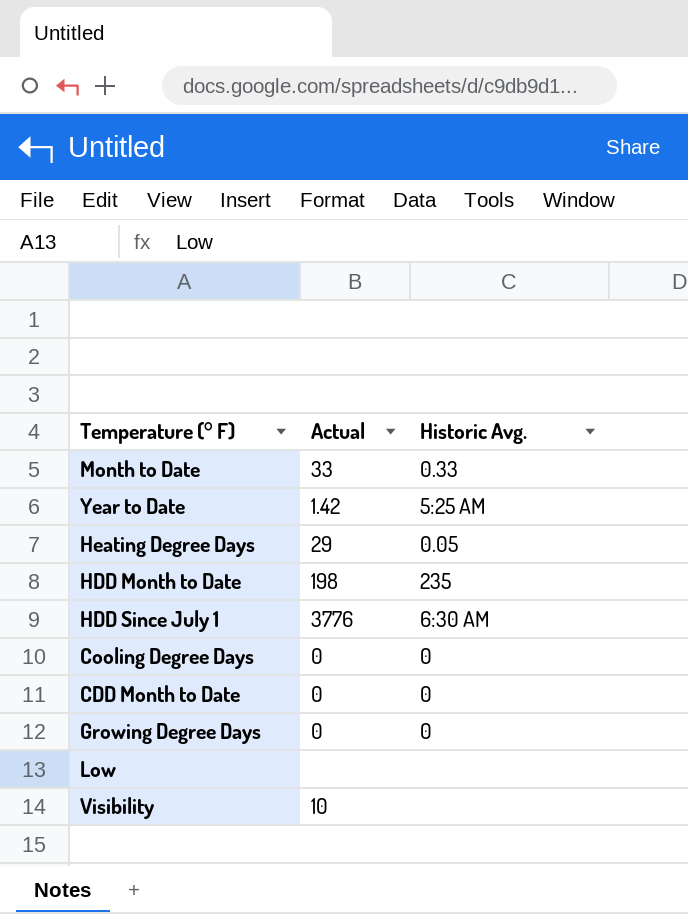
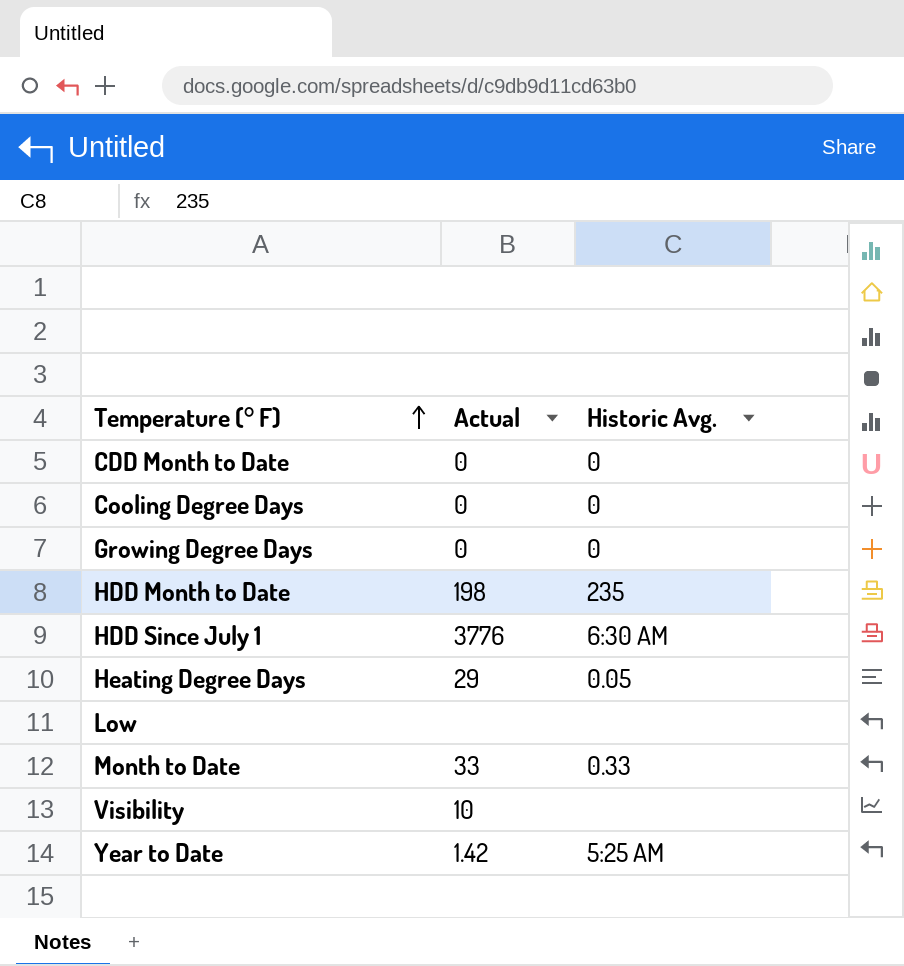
row order: none -> Temperature (° F) ascending

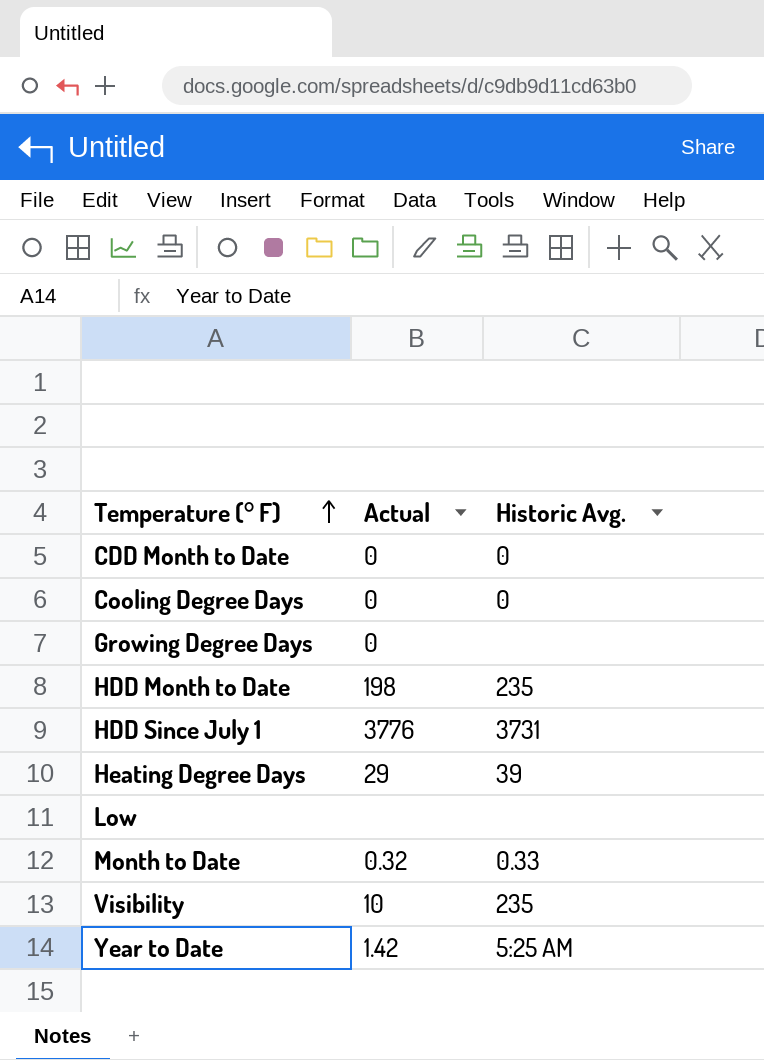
Growing Degree Days | Historic Avg.: 0 -> none
HDD Since July 1 | Historic Avg.: 6:30 AM -> 3731
Heating Degree Days | Historic Avg.: 0.05 -> 39
Month to Date | Actual: 33 -> 0.32
Visibility | Historic Avg.: none -> 235

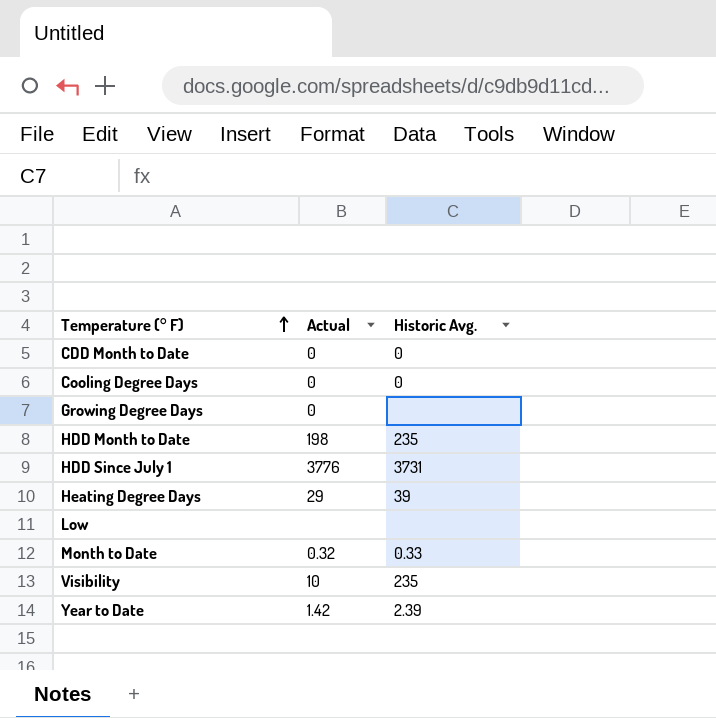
Year to Date | Historic Avg.: 5:25 AM -> 2.39

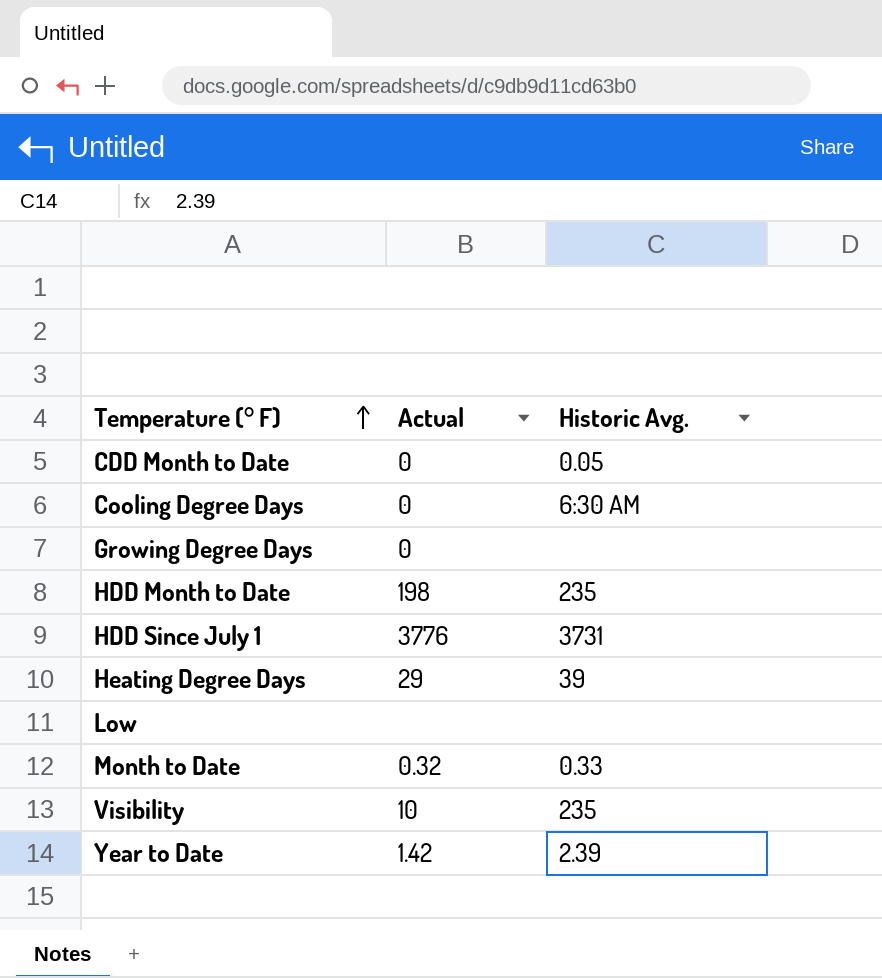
CDD Month to Date | Historic Avg.: 0 -> 0.05
Cooling Degree Days | Historic Avg.: 0 -> 6:30 AM

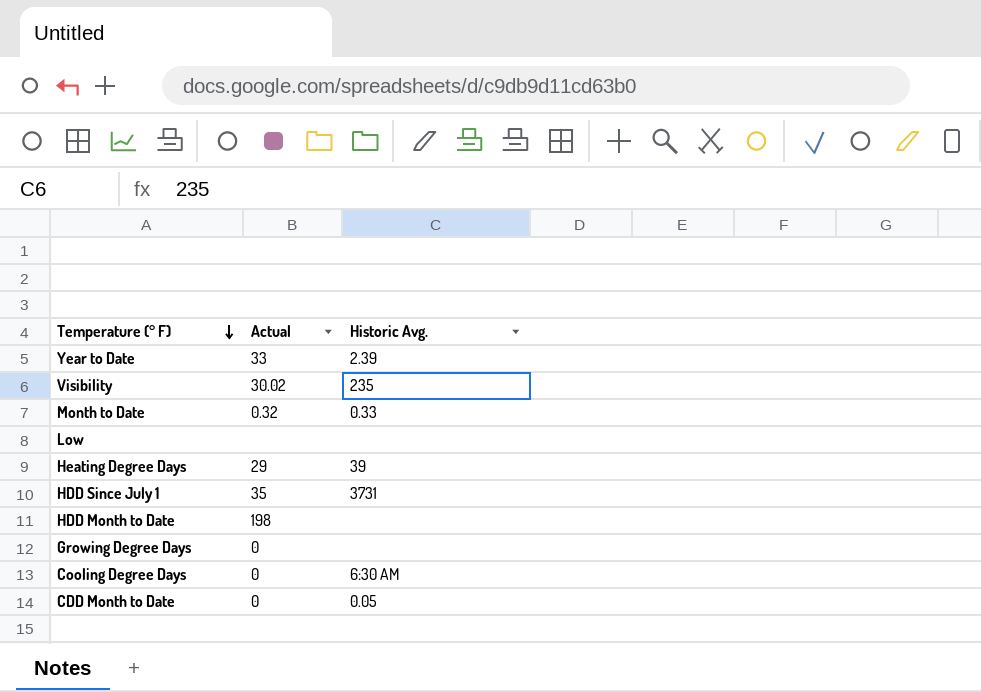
row order: Temperature (° F) ascending -> Temperature (° F) descending
Year to Date | Actual: 1.42 -> 33
Visibility | Actual: 10 -> 30.02
HDD Since July 1 | Actual: 3776 -> 35
HDD Month to Date | Historic Avg.: 235 -> none

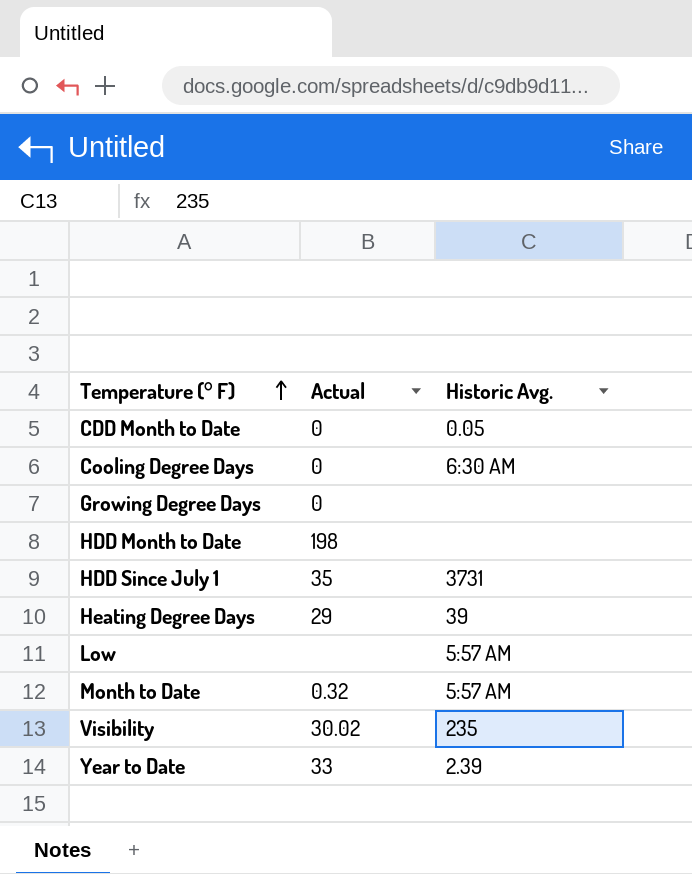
row order: Temperature (° F) descending -> Temperature (° F) ascending
Low | Historic Avg.: none -> 5:57 AM
Month to Date | Historic Avg.: 0.33 -> 5:57 AM

